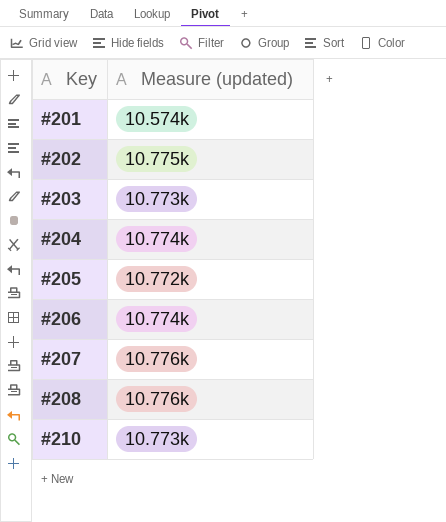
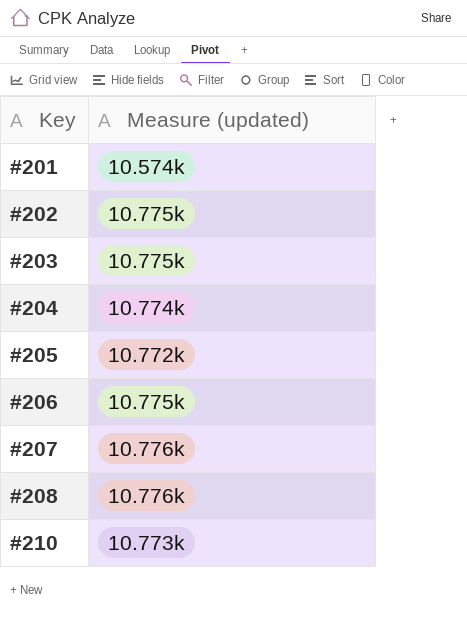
#203 | Measure (updated): 10.773k -> 10.775k
#206 | Measure (updated): 10.774k -> 10.775k

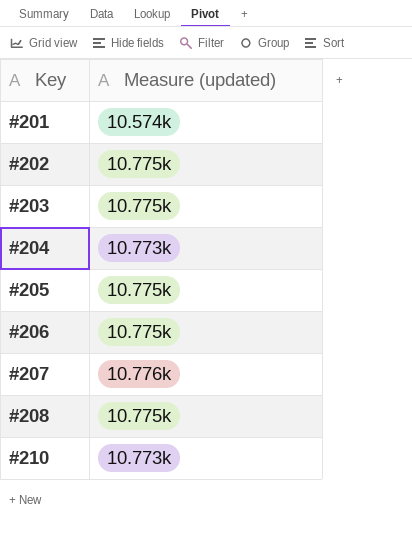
#204 | Measure (updated): 10.774k -> 10.773k
#205 | Measure (updated): 10.772k -> 10.775k
#208 | Measure (updated): 10.776k -> 10.775k

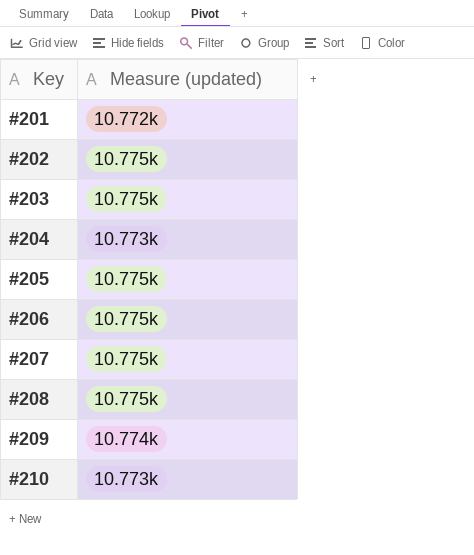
#201 | Measure (updated): 10.574k -> 10.772k
#207 | Measure (updated): 10.776k -> 10.775k
row #209: none -> 10.774k

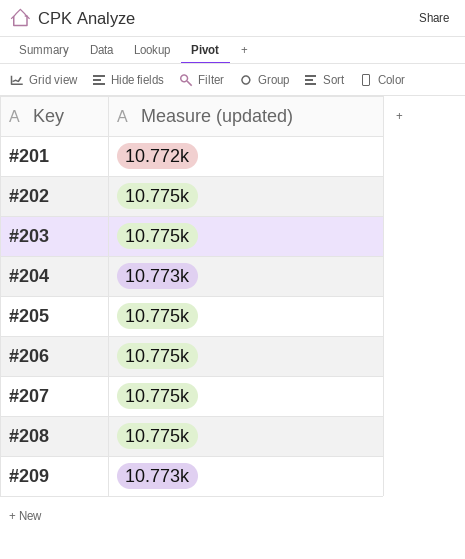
row #210: 10.773k -> none
#209 | Measure (updated): 10.774k -> 10.773k

